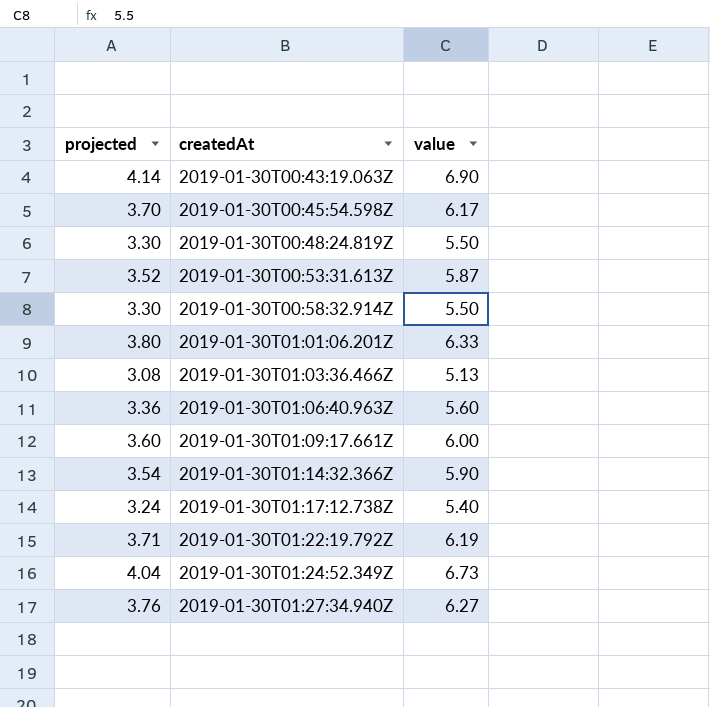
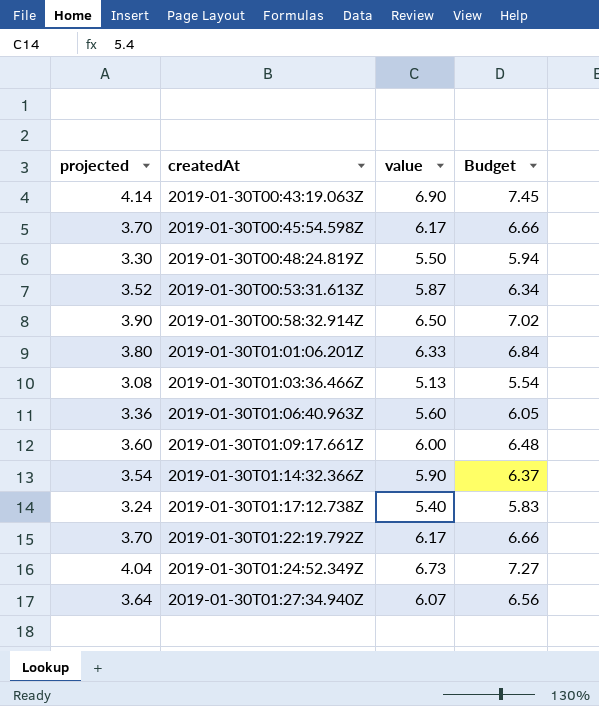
column Budget | formula: none -> [value] * 1.08
2019-01-30T00:58:32.914Z | projected: 3.30 -> 3.90
2019-01-30T00:58:32.914Z | value: 5.50 -> 6.50
2019-01-30T01:22:19.792Z | projected: 3.71 -> 3.70
2019-01-30T01:22:19.792Z | value: 6.19 -> 6.17
2019-01-30T01:27:34.940Z | projected: 3.76 -> 3.64
2019-01-30T01:27:34.940Z | value: 6.27 -> 6.07

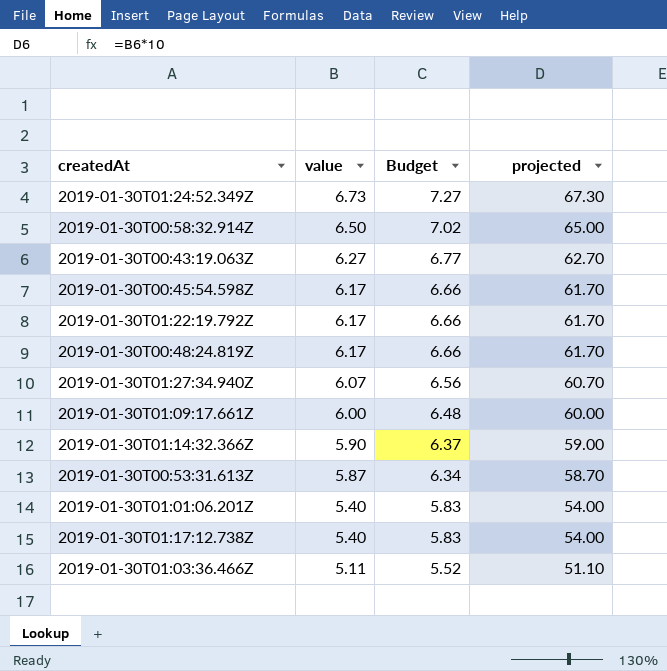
row order: createdAt ascending -> value descending
column projected | formula: [value] * 0.6 -> [value] * 10
column projected | position: 1 -> 4
row 2019-01-30T01:06:40.963Z: 3.36 | 5.60 | 6.05 -> none
2019-01-30T00:43:19.063Z | value: 6.90 -> 6.27
2019-01-30T00:43:19.063Z | Budget: 7.45 -> 6.77
2019-01-30T00:48:24.819Z | value: 5.50 -> 6.17
2019-01-30T00:48:24.819Z | Budget: 5.94 -> 6.66
2019-01-30T01:01:06.201Z | value: 6.33 -> 5.40
2019-01-30T01:01:06.201Z | Budget: 6.84 -> 5.83
2019-01-30T01:03:36.466Z | value: 5.13 -> 5.11
2019-01-30T01:03:36.466Z | Budget: 5.54 -> 5.52

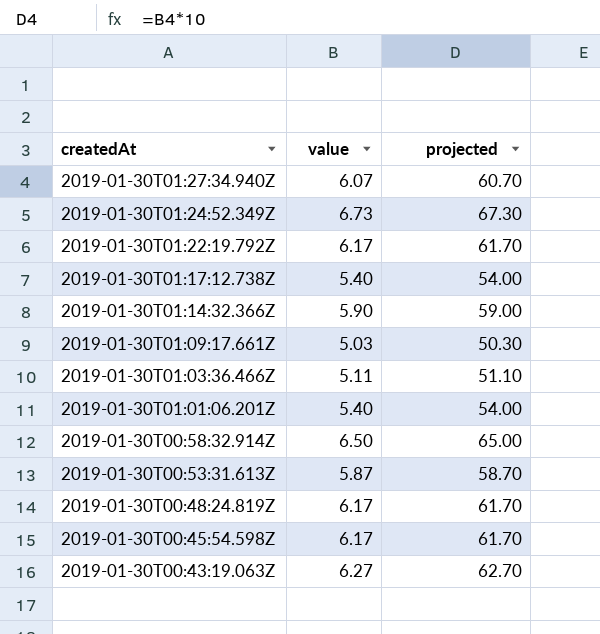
row order: value descending -> createdAt descending
column Budget | formula: [value] * 1.08 -> none
2019-01-30T01:09:17.661Z | value: 6.00 -> 5.03
2019-01-30T01:09:17.661Z | projected: 60.00 -> 50.30

